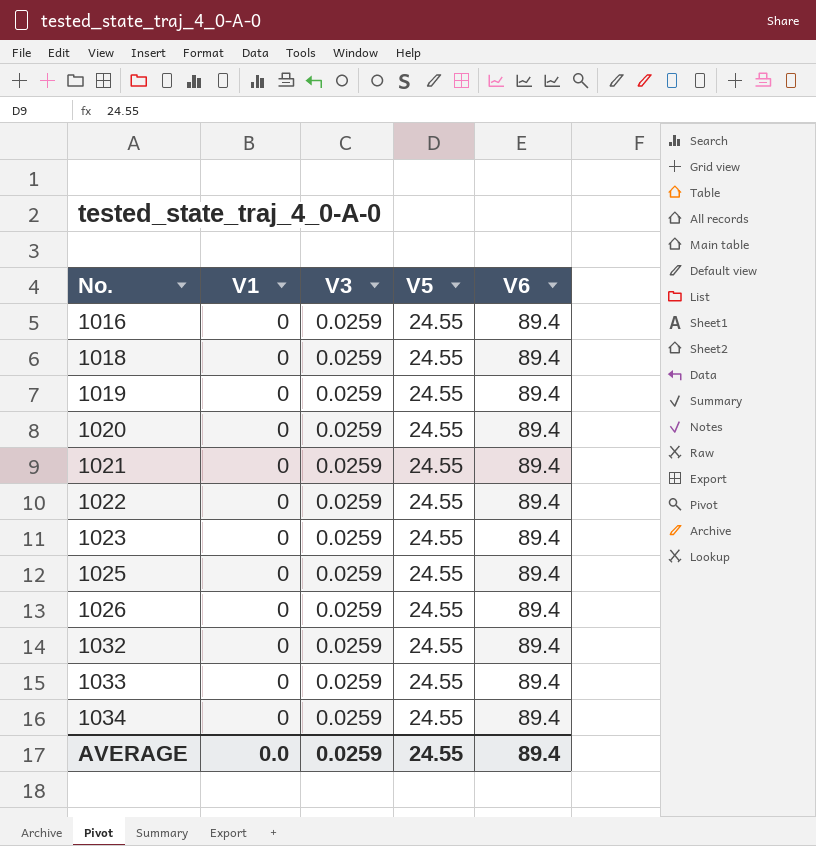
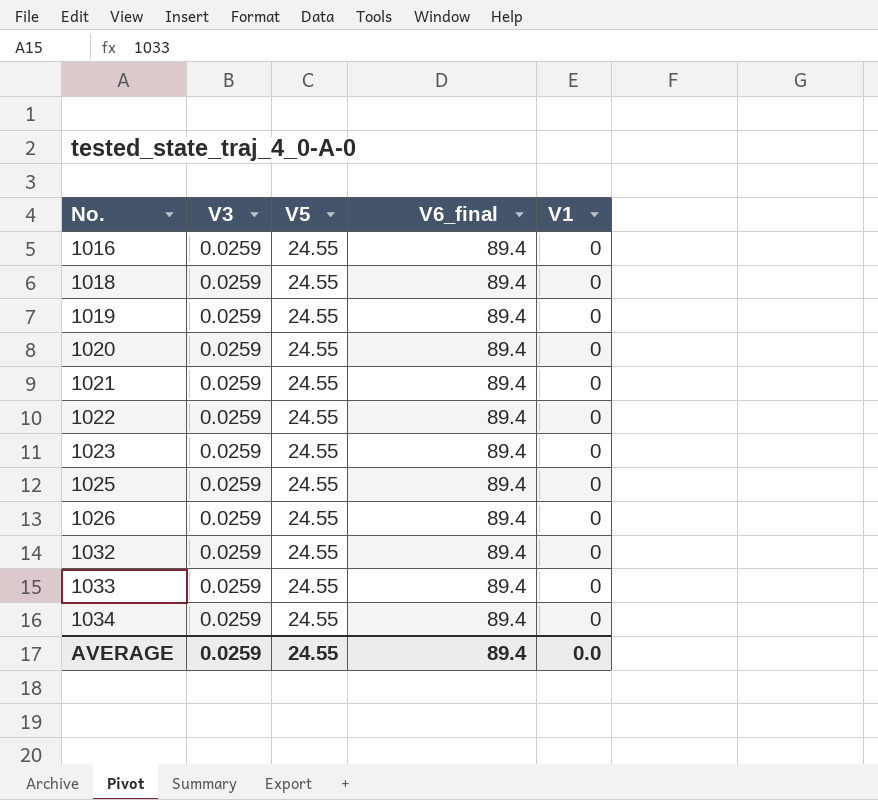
column name: V6 -> V6_final
column V1 | position: 2 -> 5

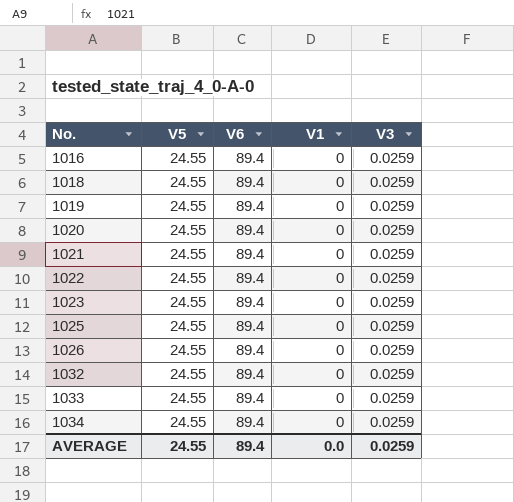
column name: V6_final -> V6
column V3 | position: 2 -> 5

